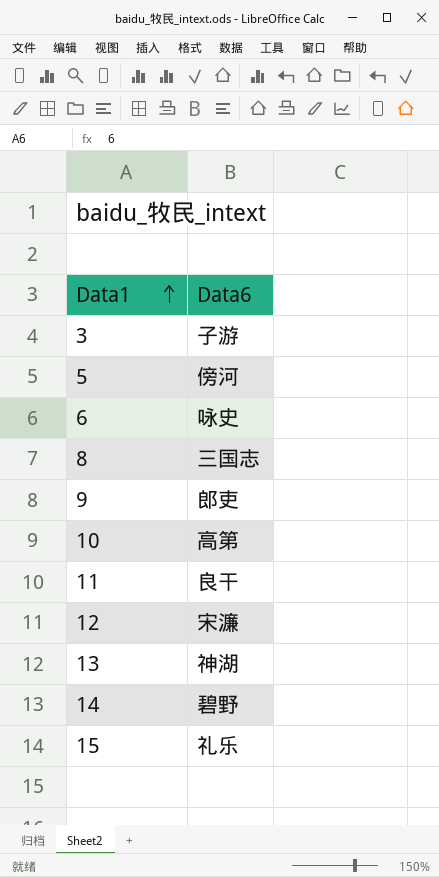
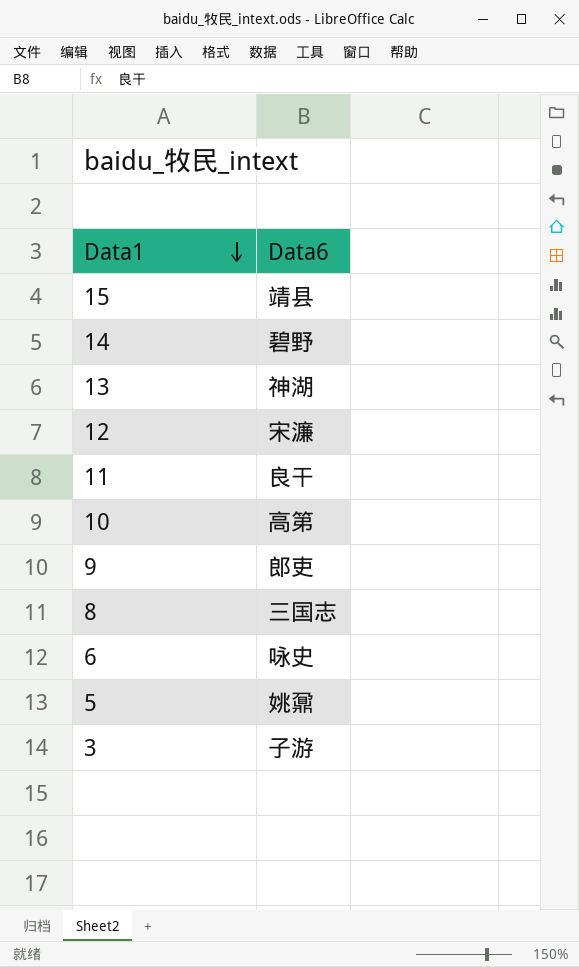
row order: Data1 ascending -> Data1 descending
15 | Data6: 礼乐 -> 靖县
5 | Data6: 傍河 -> 姚鼐

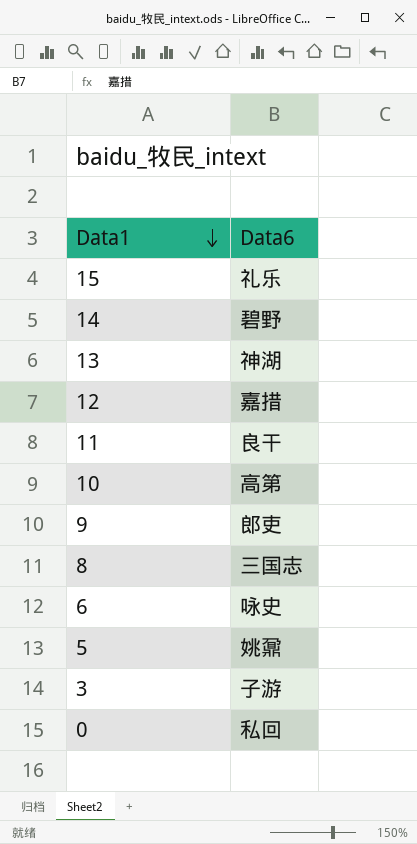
15 | Data6: 靖县 -> 礼乐
12 | Data6: 宋濂 -> 嘉措
row 0: none -> 私回

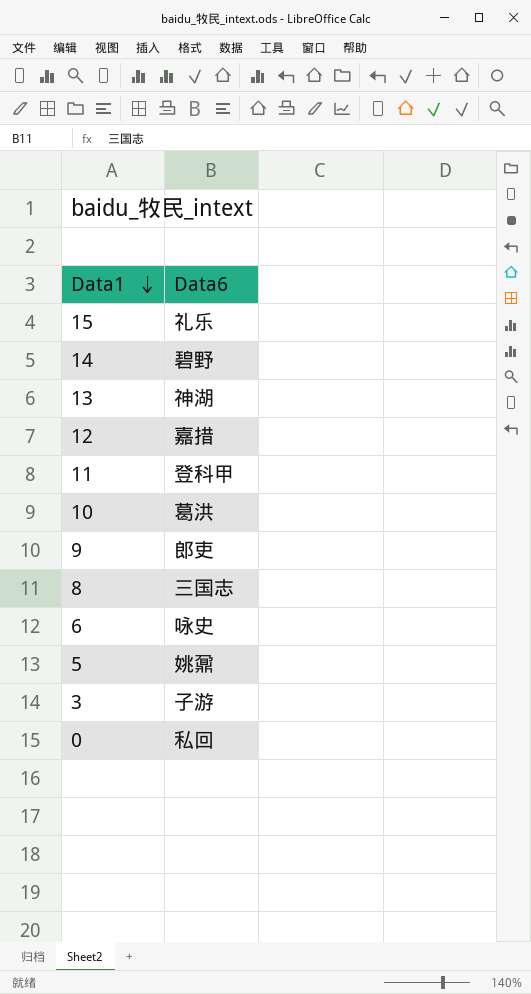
11 | Data6: 良干 -> 登科甲
10 | Data6: 高第 -> 葛洪

